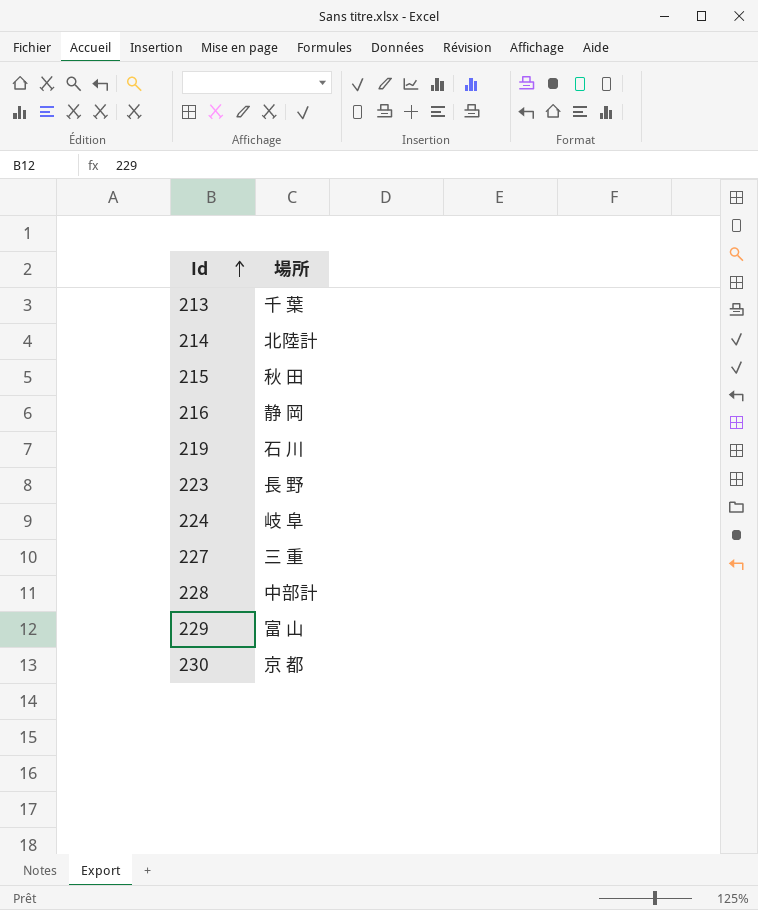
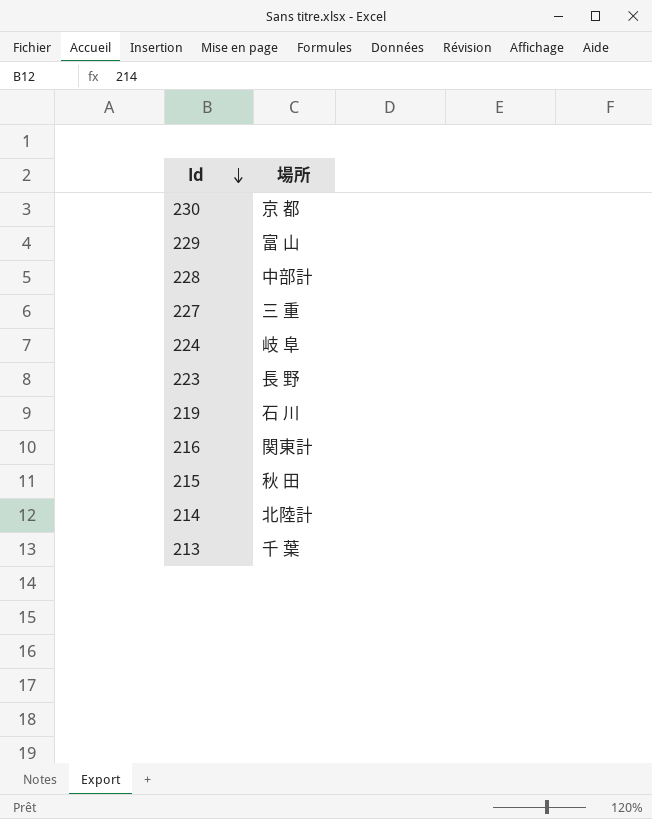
row order: Id ascending -> Id descending
216 | 場所: 静 岡 -> 関東計

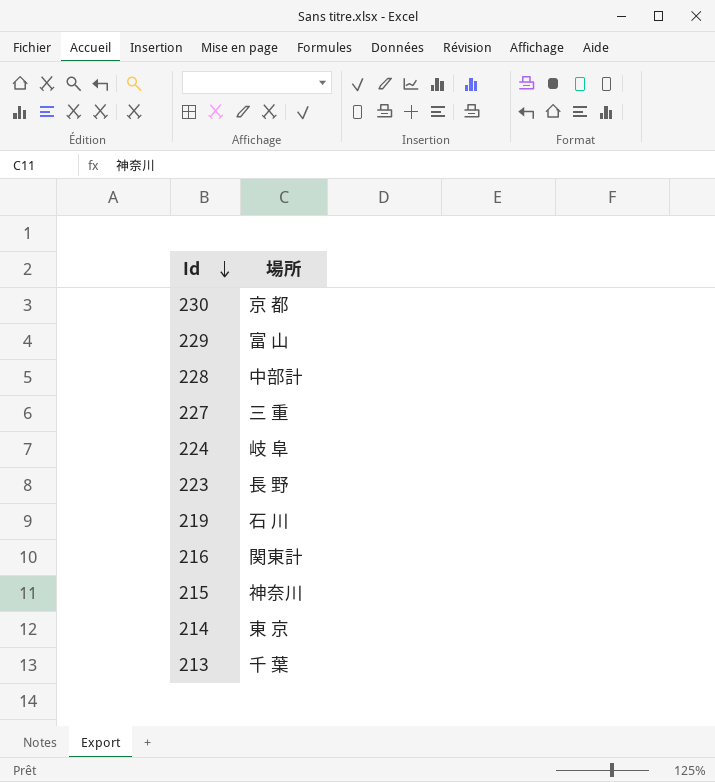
215 | 場所: 秋 田 -> 神奈川
214 | 場所: 北陸計 -> 東 京

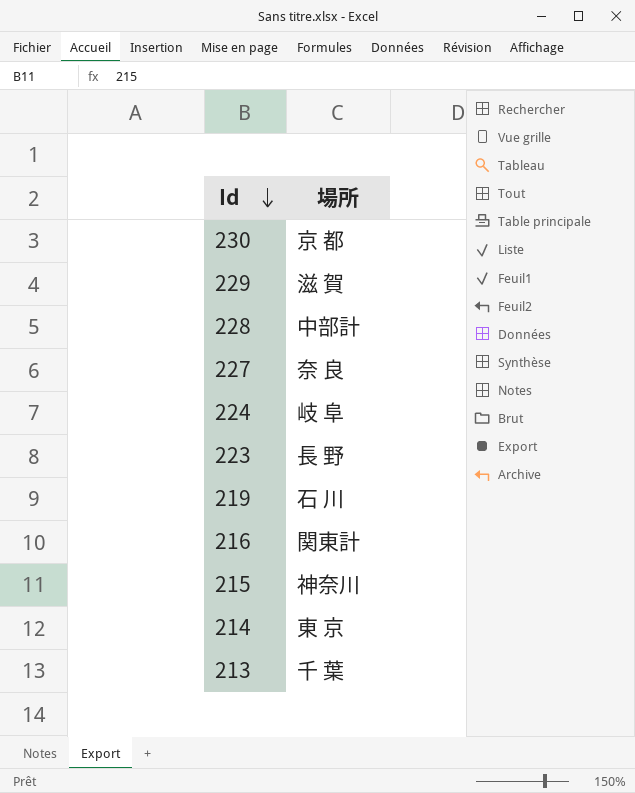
229 | 場所: 富 山 -> 滋 賀
227 | 場所: 三 重 -> 奈 良

